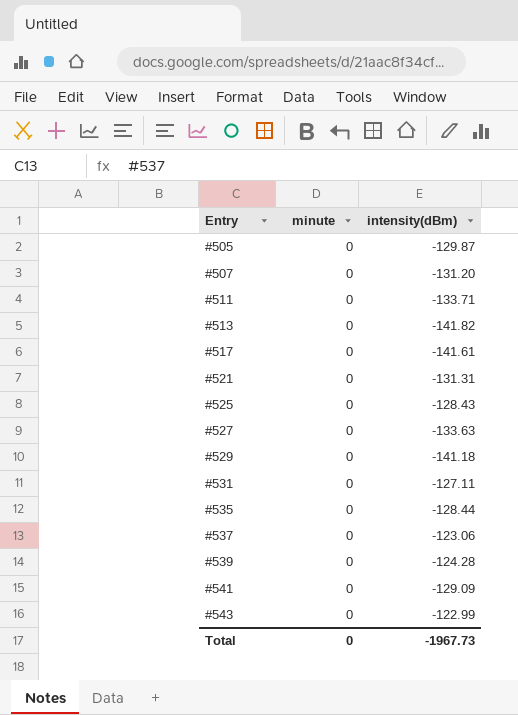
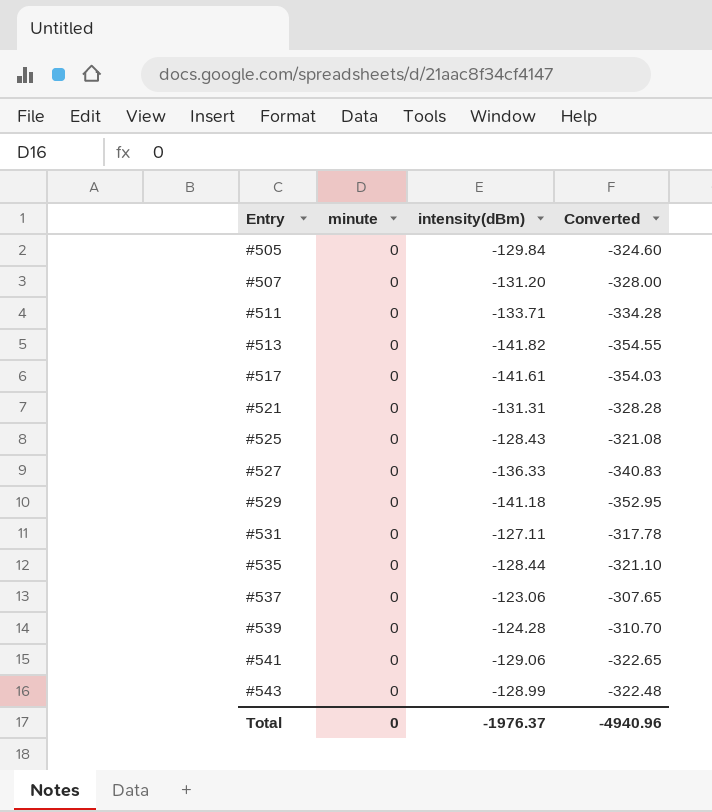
column Converted | formula: none -> [intensity(dBm)] * 2.5
#505 | intensity(dBm): -129.87 -> -129.84
#527 | intensity(dBm): -133.63 -> -136.33
#541 | intensity(dBm): -129.09 -> -129.06
#543 | intensity(dBm): -122.99 -> -128.99
Total | intensity(dBm): -1967.73 -> -1976.37

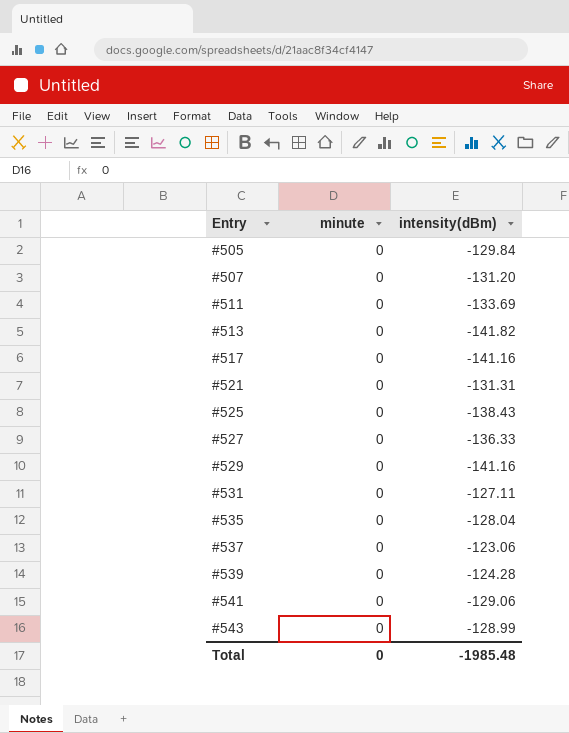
column Converted | formula: [intensity(dBm)] * 2.5 -> none
#511 | intensity(dBm): -133.71 -> -133.69
#517 | intensity(dBm): -141.61 -> -141.16
#525 | intensity(dBm): -128.43 -> -138.43
#529 | intensity(dBm): -141.18 -> -141.16
#535 | intensity(dBm): -128.44 -> -128.04
Total | intensity(dBm): -1976.37 -> -1985.48

